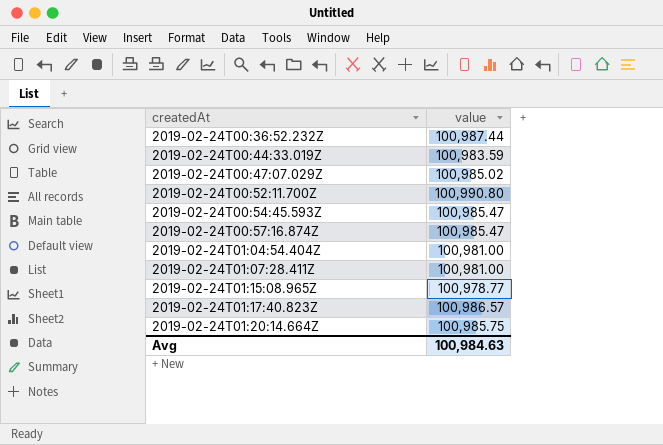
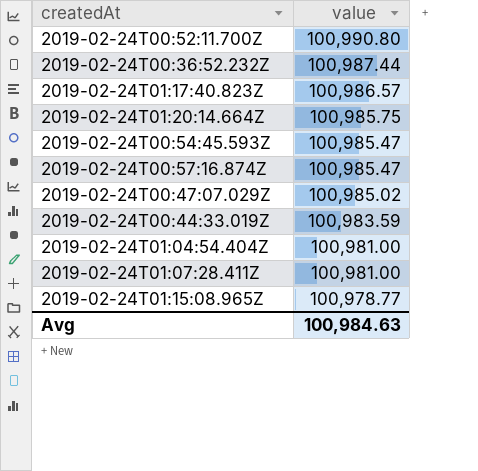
row order: createdAt ascending -> value descending

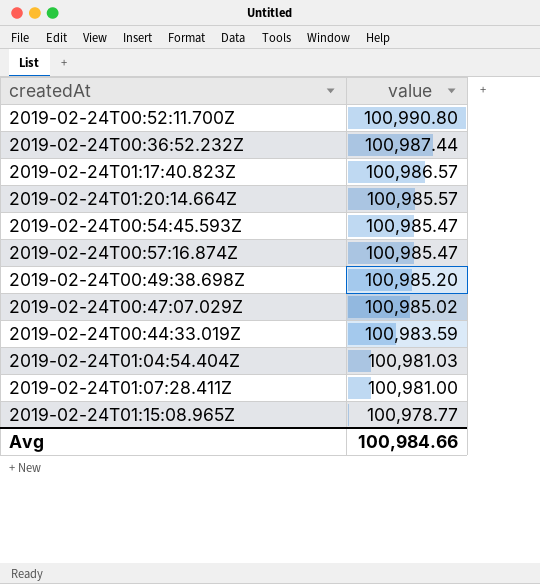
2019-02-24T01:20:14.664Z | value: 100,985.75 -> 100,985.57
row 2019-02-24T00:49:38.698Z: none -> 100,985.20
2019-02-24T01:04:54.404Z | value: 100,981.00 -> 100,981.03
Avg | value: 100,984.63 -> 100,984.66

